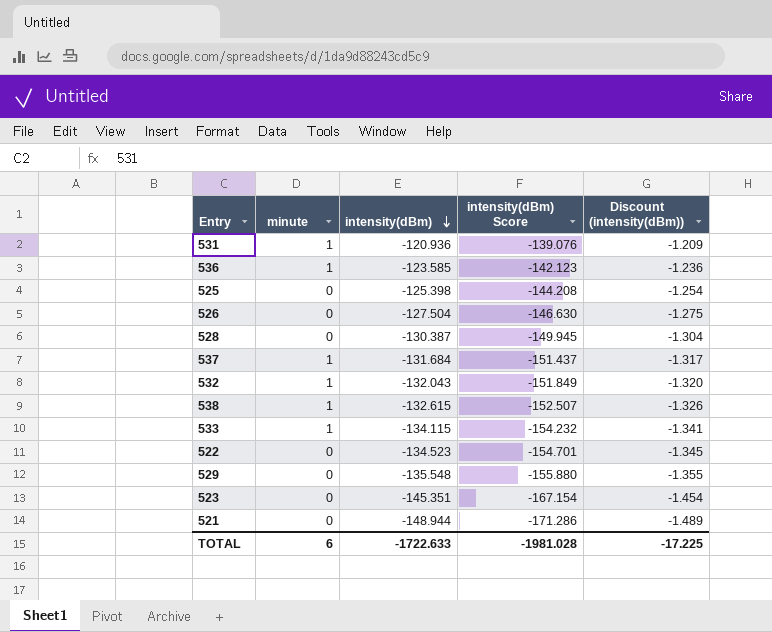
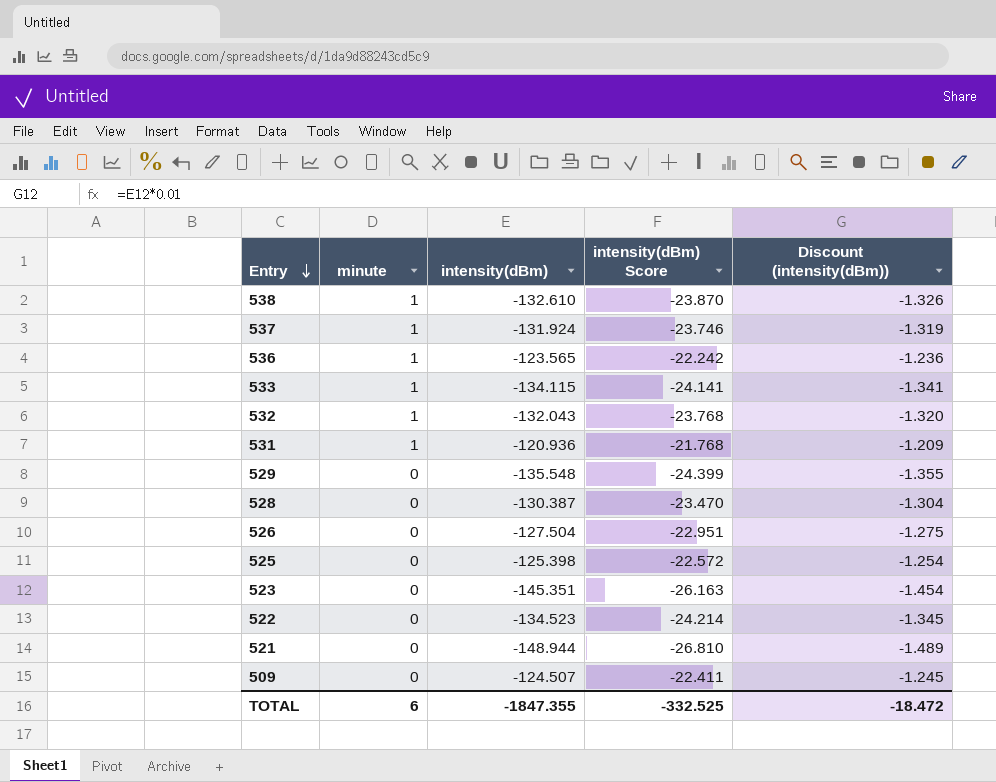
row order: intensity(dBm) descending -> Entry descending
column intensity(dBm) Score | formula: [intensity(dBm)] * 1.15 -> [intensity(dBm)] * 0.18
538 | intensity(dBm): -132.615 -> -132.610
537 | intensity(dBm): -131.684 -> -131.924
537 | Discount (intensity(dBm)): -1.317 -> -1.319
536 | intensity(dBm): -123.585 -> -123.565
row 509: none -> 0 | -124.507 | -22.411 | -1.245
TOTAL | intensity(dBm): -1722.633 -> -1847.355
TOTAL | intensity(dBm) Score: -1981.028 -> -332.525
TOTAL | Discount (intensity(dBm)): -17.225 -> -18.472

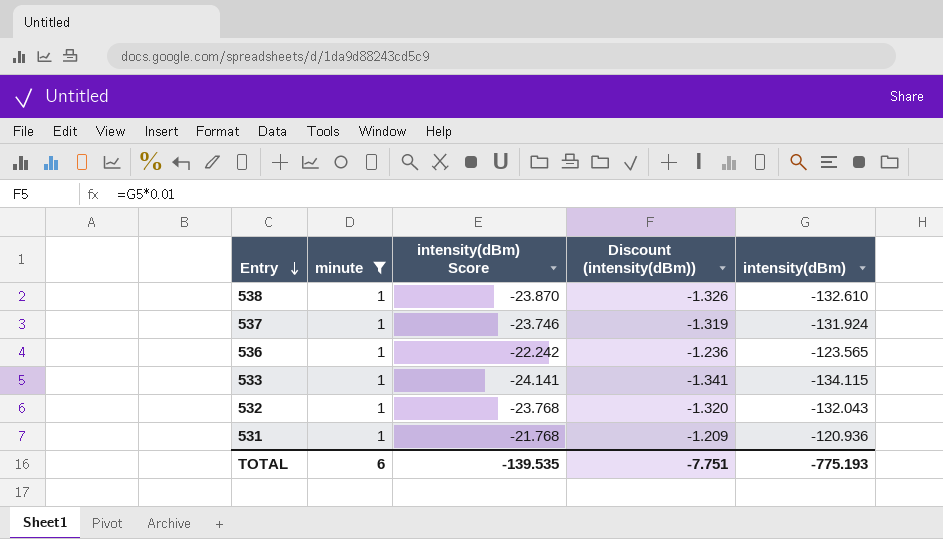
filter: none -> minute = 1
column intensity(dBm) | position: 3 -> 5
TOTAL | intensity(dBm) Score: -332.525 -> -139.535
TOTAL | Discount (intensity(dBm)): -18.472 -> -7.751
TOTAL | intensity(dBm): -1847.355 -> -775.193

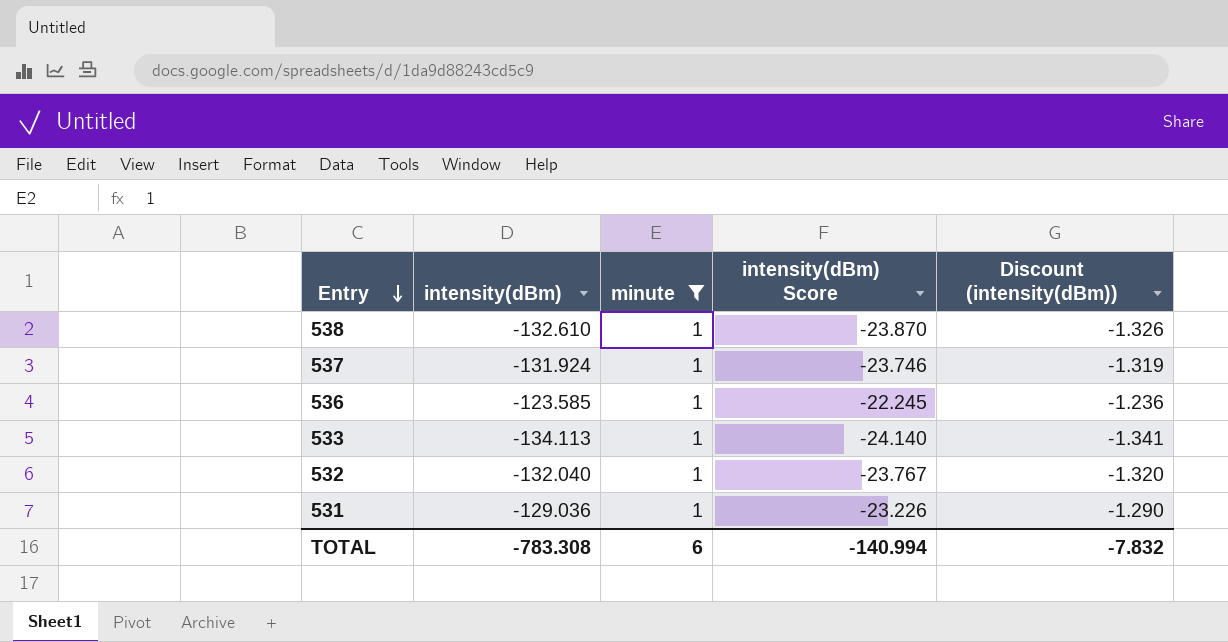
column intensity(dBm) | position: 5 -> 2
536 | intensity(dBm): -123.565 -> -123.585
536 | intensity(dBm) Score: -22.242 -> -22.245
533 | intensity(dBm): -134.115 -> -134.113
533 | intensity(dBm) Score: -24.141 -> -24.140
532 | intensity(dBm): -132.043 -> -132.040
532 | intensity(dBm) Score: -23.768 -> -23.767
531 | intensity(dBm): -120.936 -> -129.036
531 | intensity(dBm) Score: -21.768 -> -23.226
531 | Discount (intensity(dBm)): -1.209 -> -1.290
TOTAL | intensity(dBm): -775.193 -> -783.308
TOTAL | intensity(dBm) Score: -139.535 -> -140.994
TOTAL | Discount (intensity(dBm)): -7.751 -> -7.832

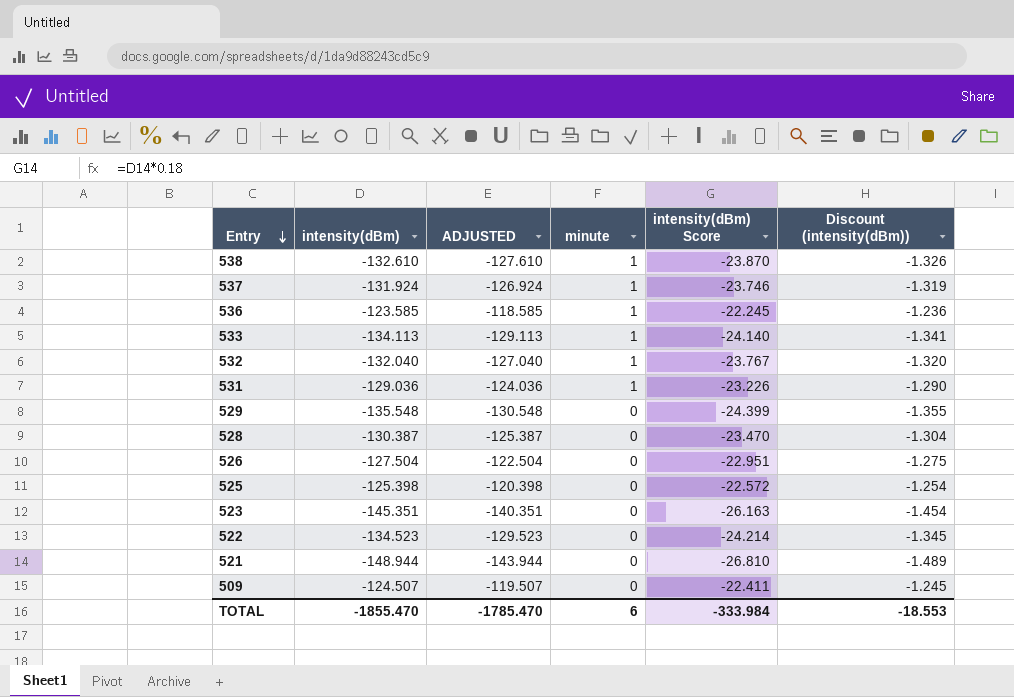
filter: minute = 1 -> none
column ADJUSTED | formula: none -> [intensity(dBm)] + 5
TOTAL | intensity(dBm): -783.308 -> -1855.470
TOTAL | intensity(dBm) Score: -140.994 -> -333.984
TOTAL | Discount (intensity(dBm)): -7.832 -> -18.553

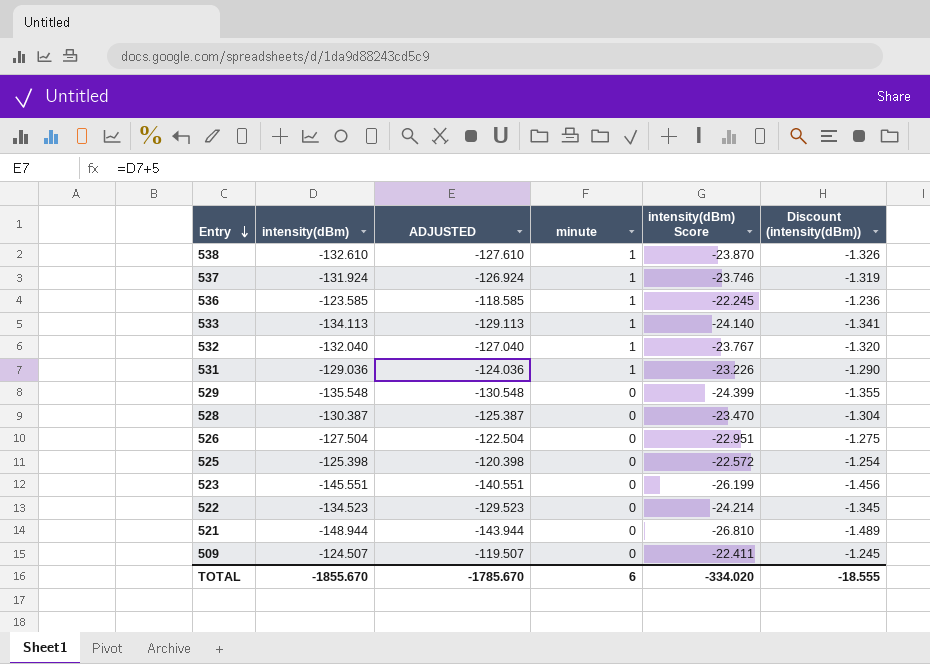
523 | intensity(dBm): -145.351 -> -145.551
523 | ADJUSTED: -140.351 -> -140.551
523 | intensity(dBm) Score: -26.163 -> -26.199
523 | Discount (intensity(dBm)): -1.454 -> -1.456
TOTAL | intensity(dBm): -1855.470 -> -1855.670
TOTAL | ADJUSTED: -1785.470 -> -1785.670
TOTAL | intensity(dBm) Score: -333.984 -> -334.020
TOTAL | Discount (intensity(dBm)): -18.553 -> -18.555

